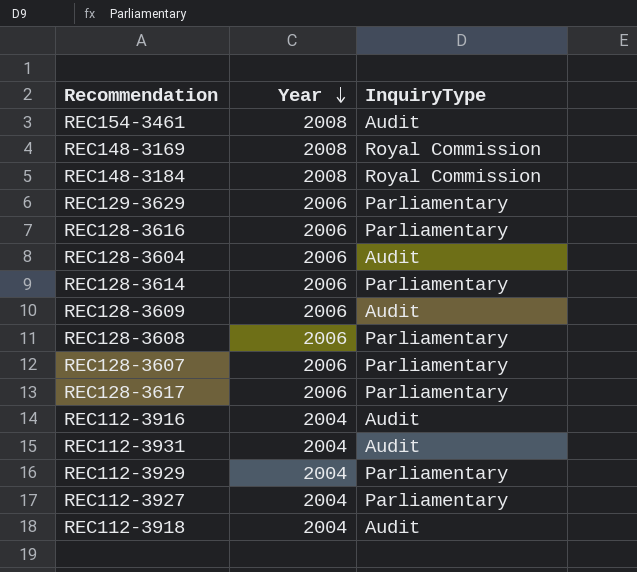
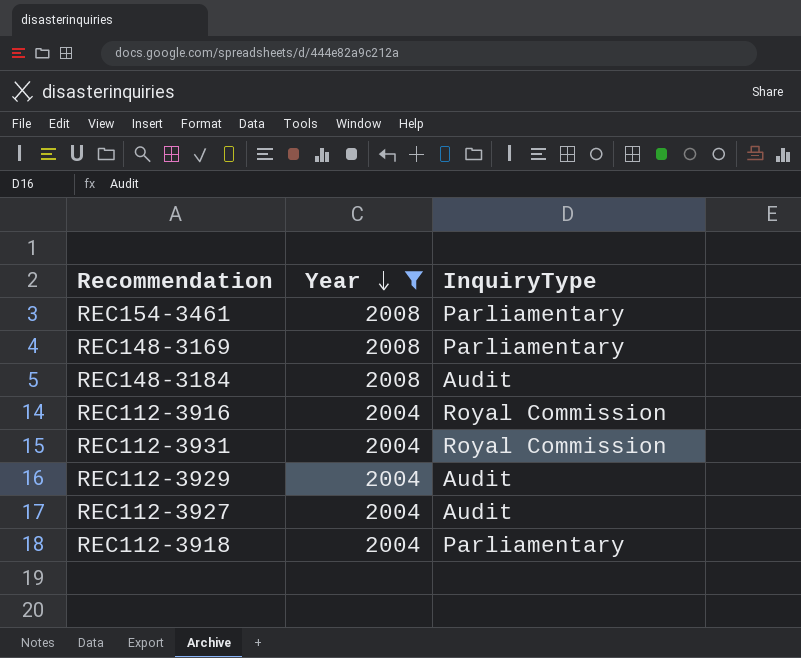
filter: none -> Year != 2006
REC154-3461 | InquiryType: Audit -> Parliamentary
REC148-3169 | InquiryType: Royal Commission -> Parliamentary
REC148-3184 | InquiryType: Royal Commission -> Audit
REC112-3916 | InquiryType: Audit -> Royal Commission
REC112-3931 | InquiryType: Audit -> Royal Commission
REC112-3929 | InquiryType: Parliamentary -> Audit
REC112-3927 | InquiryType: Parliamentary -> Audit
REC112-3918 | InquiryType: Audit -> Parliamentary

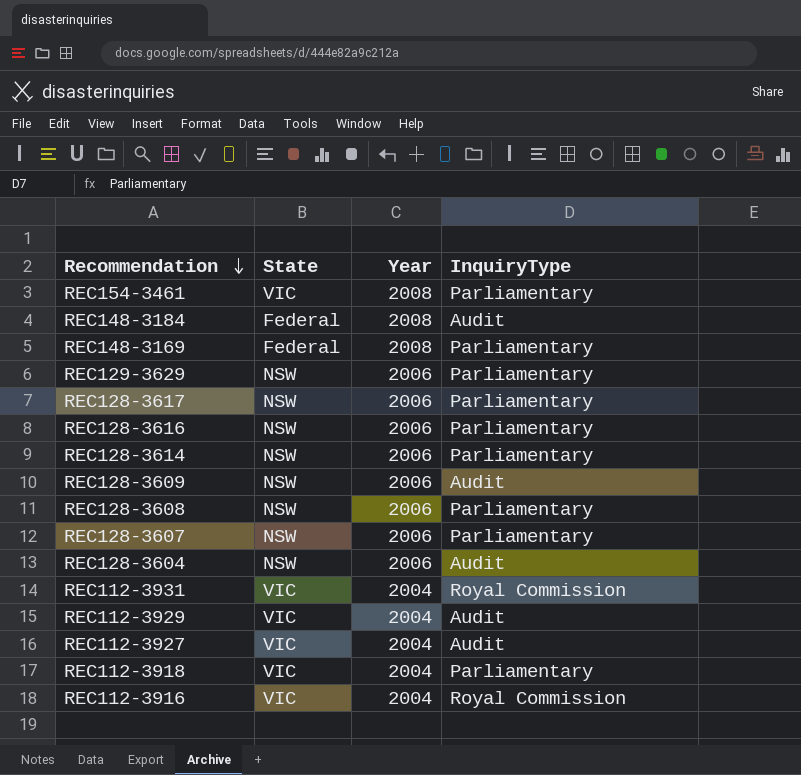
filter: Year != 2006 -> none
row order: Year descending -> Recommendation descending
column State | position: none -> 2

